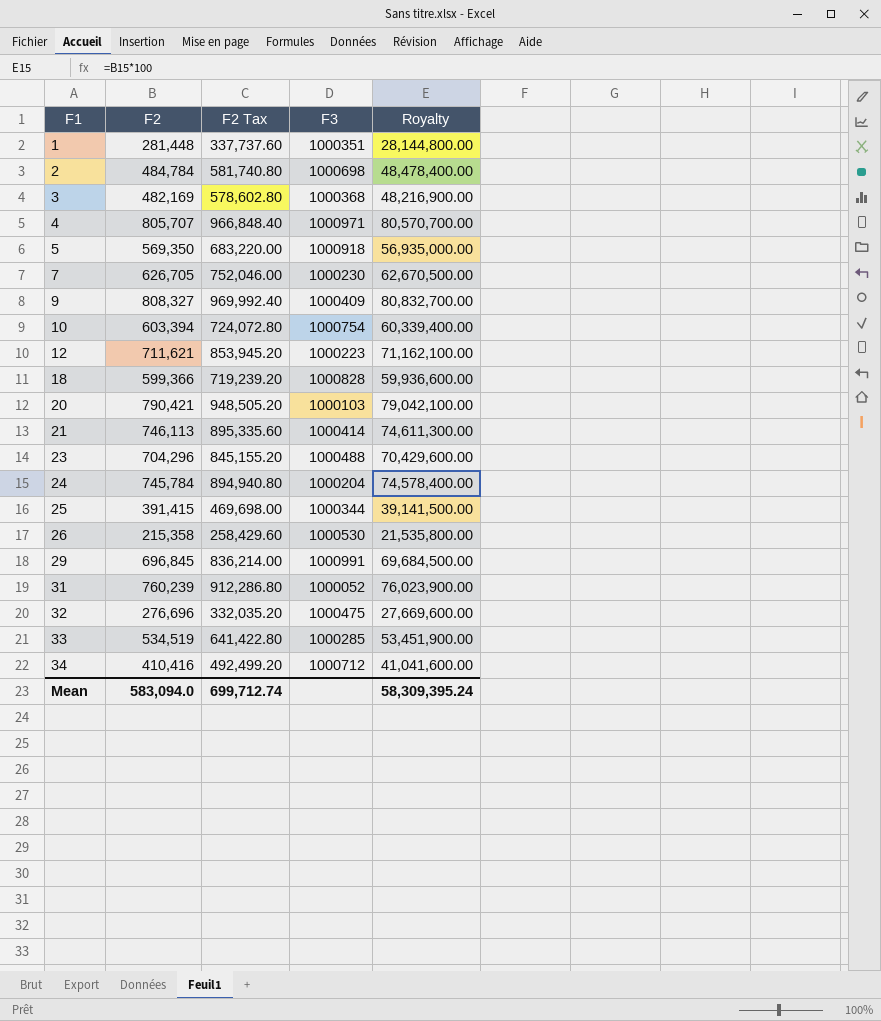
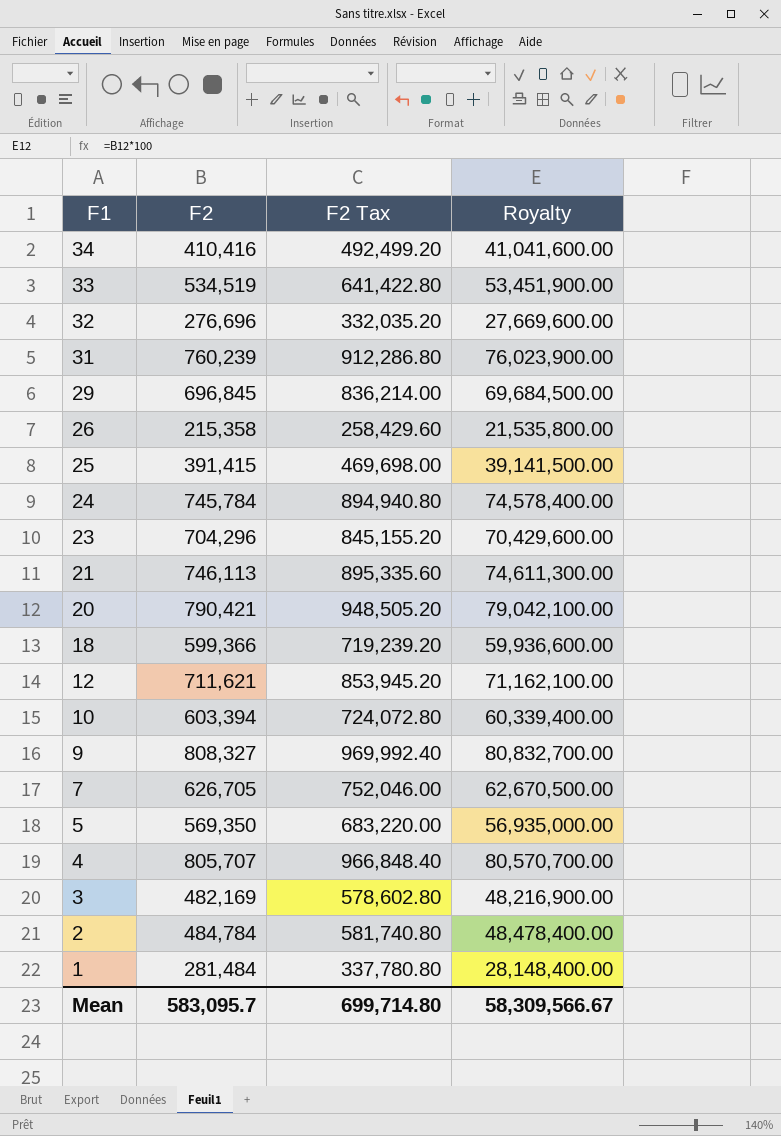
row order: F1 ascending -> F1 descending
column F3 | position: 4 -> none
1 | F2: 281,448 -> 281,484
1 | F2 Tax: 337,737.60 -> 337,780.80
1 | Royalty: 28,144,800.00 -> 28,148,400.00
Mean | F2: 583,094.0 -> 583,095.7
Mean | F2 Tax: 699,712.74 -> 699,714.80
Mean | Royalty: 58,309,395.24 -> 58,309,566.67

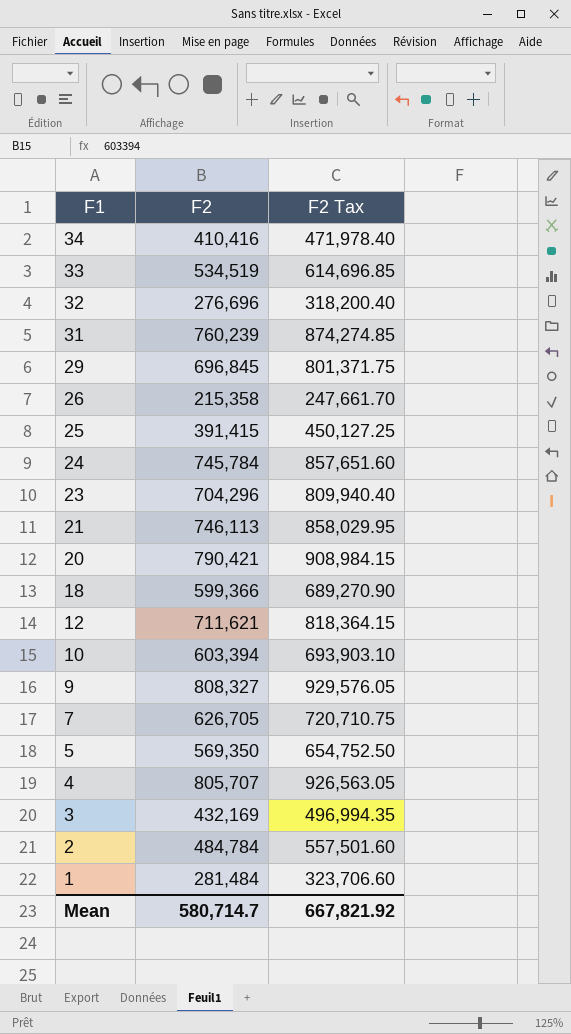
column Royalty | formula: [F2] * 100 -> none
column F2 Tax | formula: [F2] * 1.2 -> [F2] * 1.15
3 | F2: 482,169 -> 432,169
Mean | F2: 583,095.7 -> 580,714.7
Mean | F2 Tax: 699,714.80 -> 667,821.92

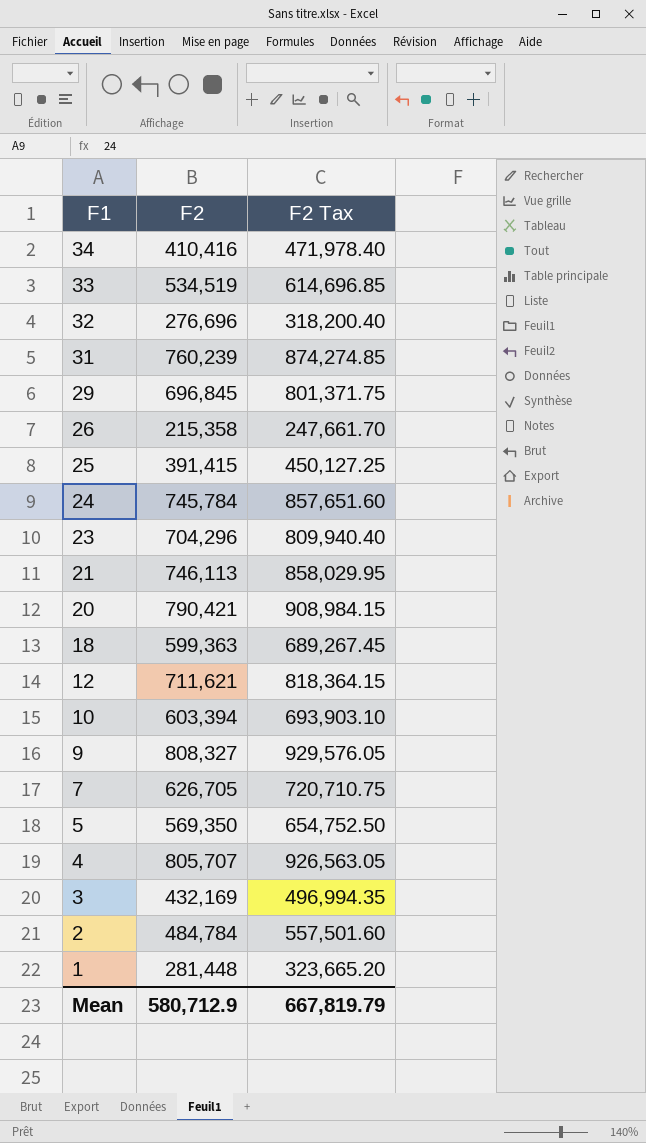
18 | F2: 599,366 -> 599,363
18 | F2 Tax: 689,270.90 -> 689,267.45
1 | F2: 281,484 -> 281,448
1 | F2 Tax: 323,706.60 -> 323,665.20
Mean | F2: 580,714.7 -> 580,712.9
Mean | F2 Tax: 667,821.92 -> 667,819.79

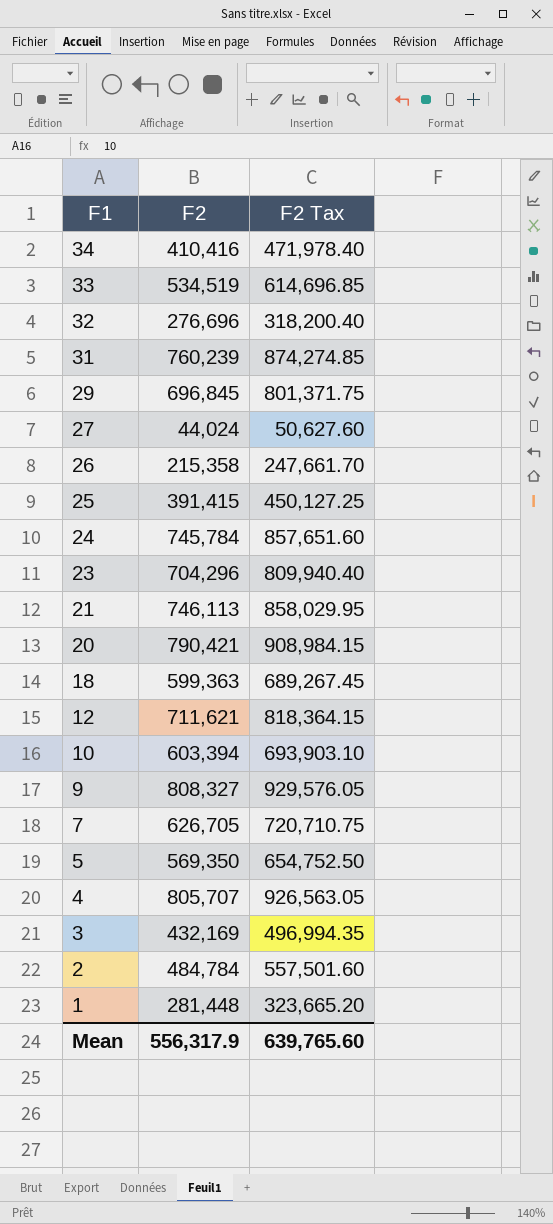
row 27: none -> 44,024 | 50,627.60
Mean | F2: 580,712.9 -> 556,317.9
Mean | F2 Tax: 667,819.79 -> 639,765.60

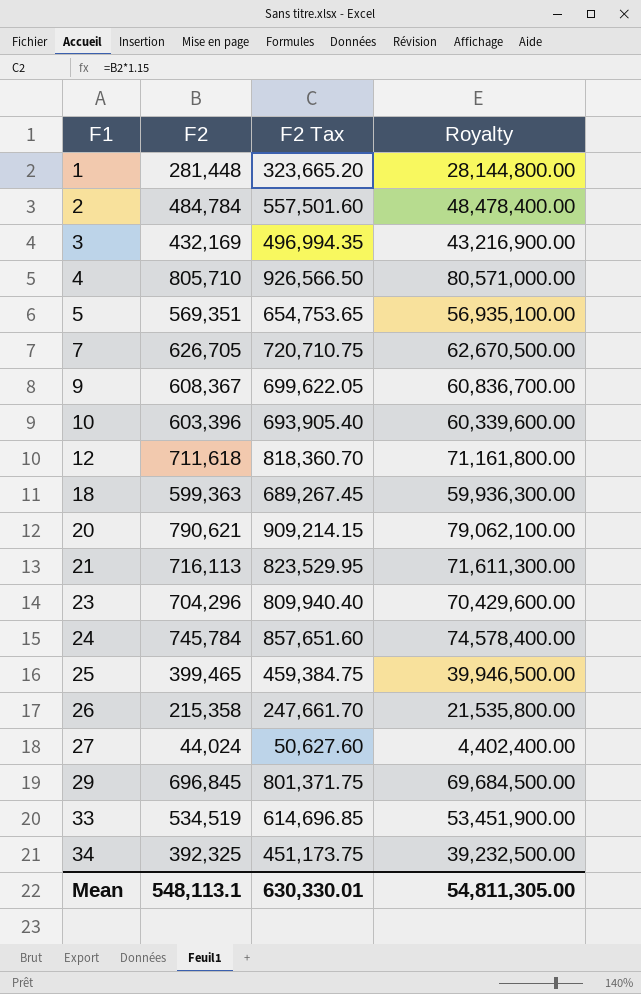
row order: F1 descending -> F1 ascending
column Royalty | formula: none -> [F2] * 100
row 32: 276,696 | 318,200.40 -> none
row 31: 760,239 | 874,274.85 -> none
4 | F2: 805,707 -> 805,710
4 | F2 Tax: 926,563.05 -> 926,566.50
5 | F2: 569,350 -> 569,351
5 | F2 Tax: 654,752.50 -> 654,753.65
9 | F2: 808,327 -> 608,367
9 | F2 Tax: 929,576.05 -> 699,622.05
10 | F2: 603,394 -> 603,396
10 | F2 Tax: 693,903.10 -> 693,905.40
12 | F2: 711,621 -> 711,618
12 | F2 Tax: 818,364.15 -> 818,360.70
20 | F2: 790,421 -> 790,621
20 | F2 Tax: 908,984.15 -> 909,214.15
21 | F2: 746,113 -> 716,113
21 | F2 Tax: 858,029.95 -> 823,529.95
25 | F2: 391,415 -> 399,465
25 | F2 Tax: 450,127.25 -> 459,384.75
34 | F2: 410,416 -> 392,325
34 | F2 Tax: 471,978.40 -> 451,173.75
Mean | F2: 556,317.9 -> 548,113.1
Mean | F2 Tax: 639,765.60 -> 630,330.01

